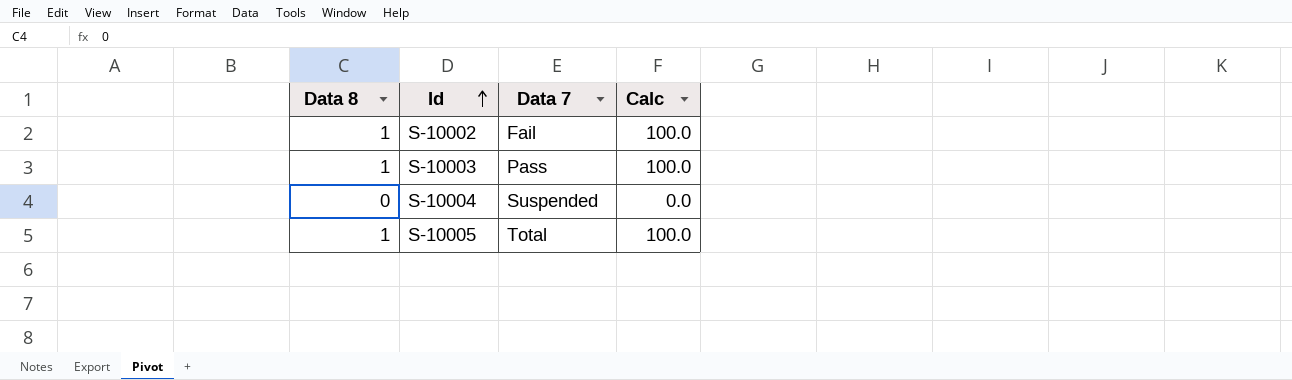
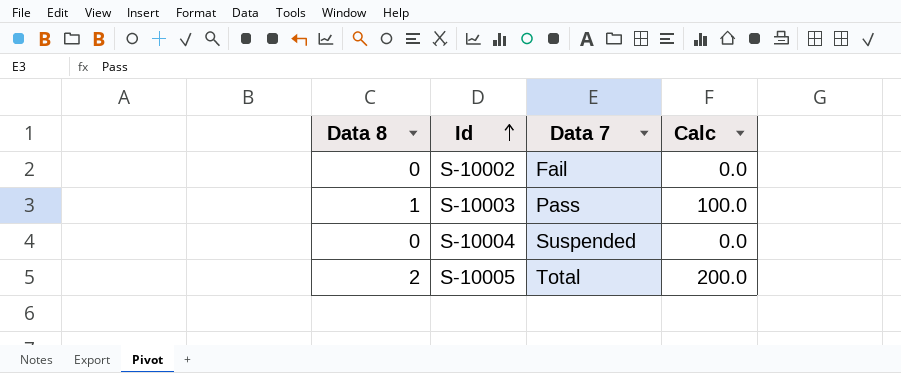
S-10002 | Data 8: 1 -> 0
S-10002 | Calc: 100.0 -> 0.0
S-10005 | Data 8: 1 -> 2
S-10005 | Calc: 100.0 -> 200.0

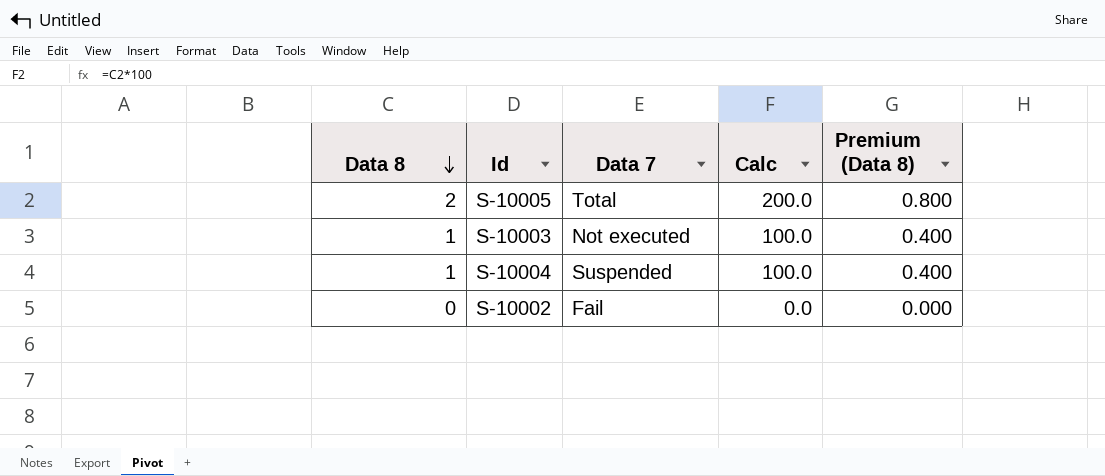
row order: Id ascending -> Data 8 descending
column Premium (Data 8) | formula: none -> [Data 8] * 0.4
S-10003 | Data 7: Pass -> Not executed
S-10004 | Data 8: 0 -> 1
S-10004 | Calc: 0.0 -> 100.0

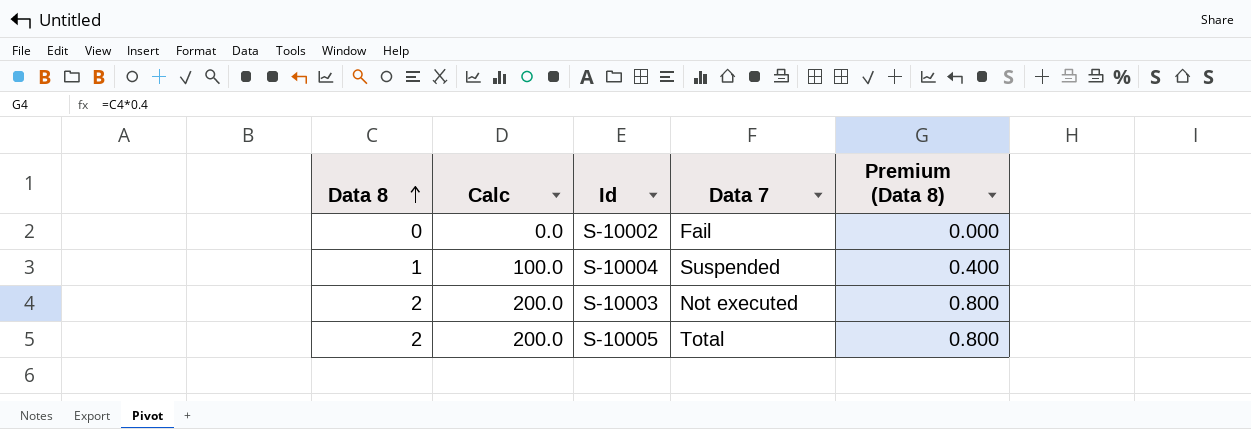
row order: Data 8 descending -> Data 8 ascending
column Calc | position: 4 -> 2
S-10003 | Data 8: 1 -> 2
S-10003 | Calc: 100.0 -> 200.0
S-10003 | Premium (Data 8): 0.400 -> 0.800

